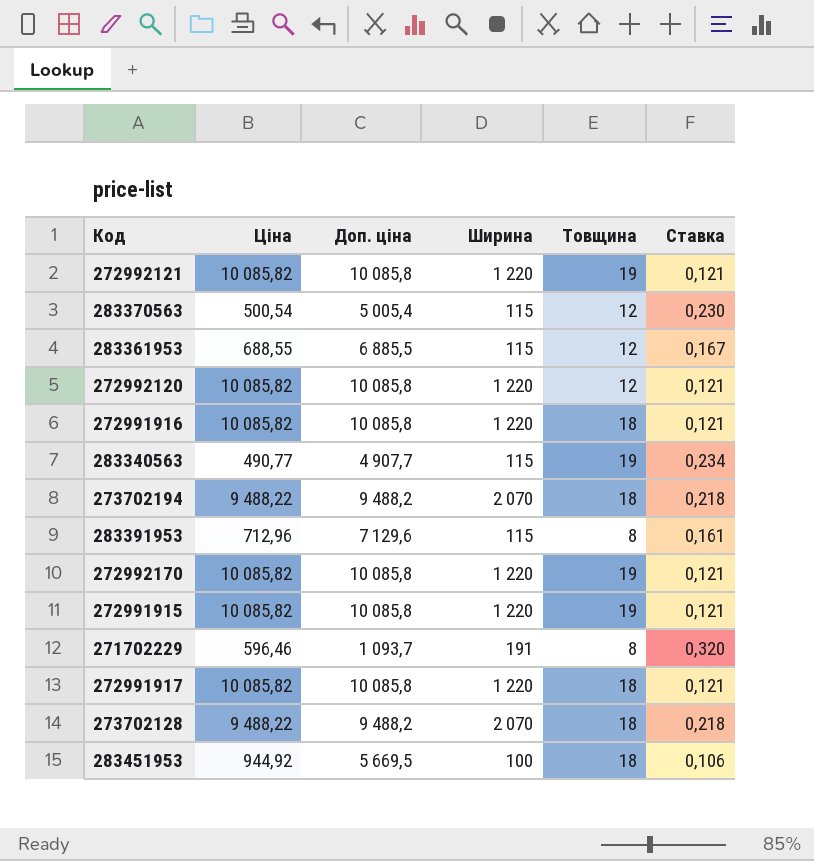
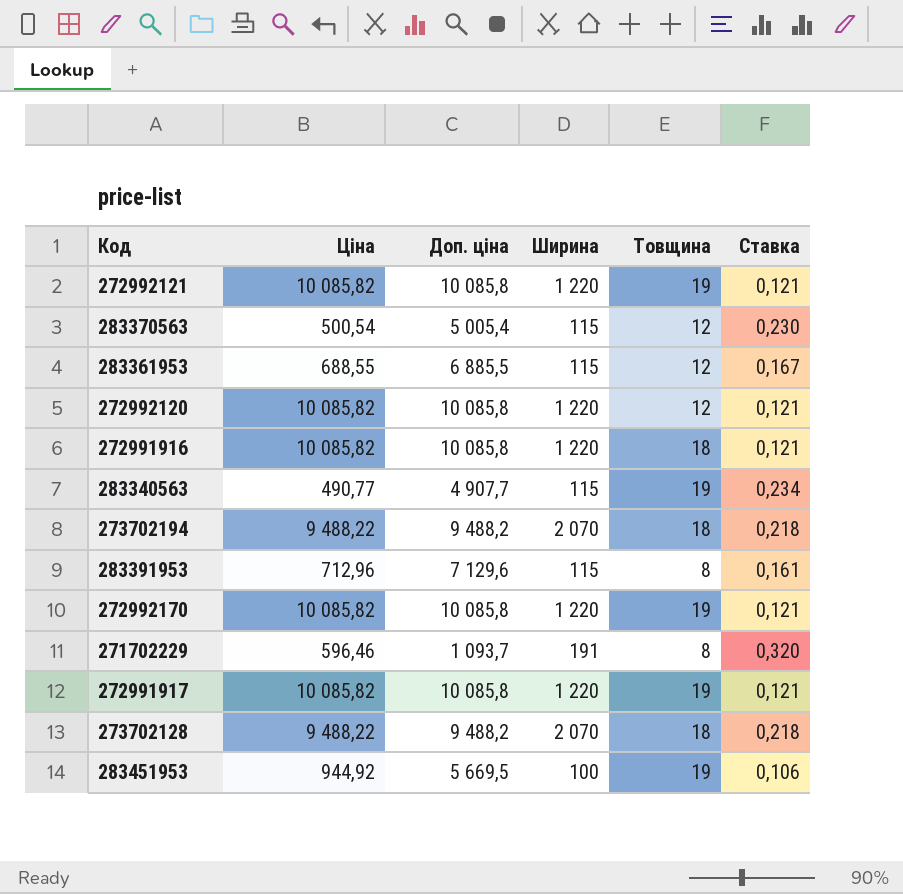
row 272991915: 10 085,82 | 10 085,8 | 1 220 | 19 | 0,121 -> none
272991917 | Товщина: 18 -> 19
283451953 | Товщина: 18 -> 19

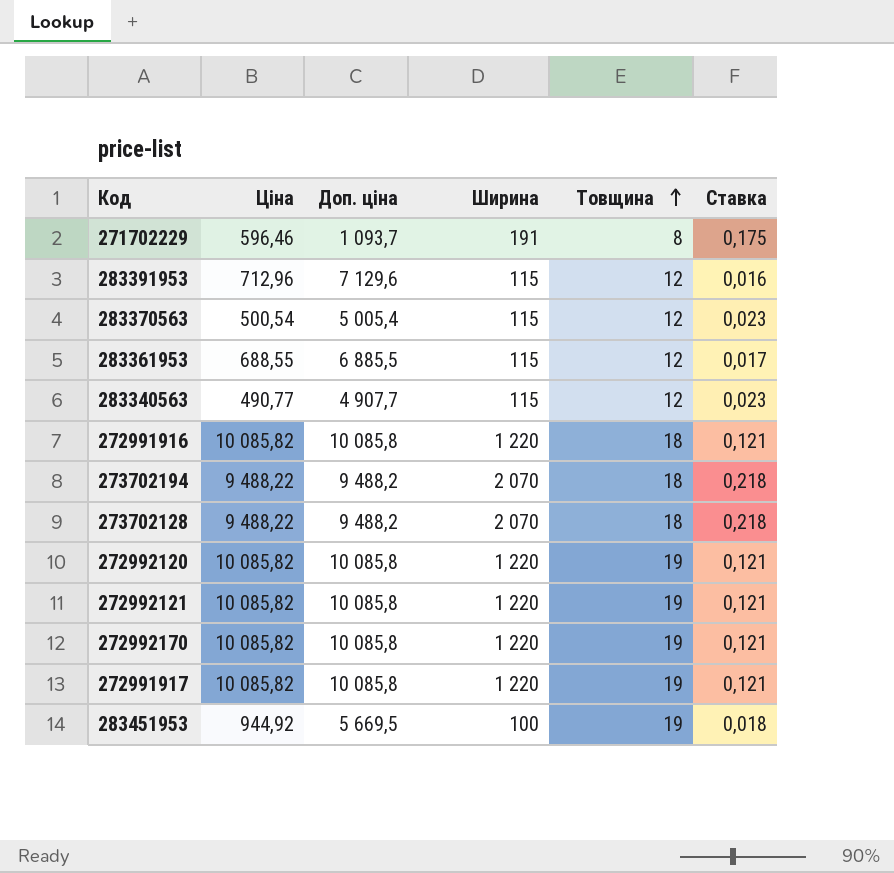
row order: none -> Товщина ascending
column Ставка | formula: [Ширина] / [Ціна] -> [Ширина] / [Доп. ціна]
283391953 | Товщина: 8 -> 12
283340563 | Товщина: 19 -> 12
272992120 | Товщина: 12 -> 19

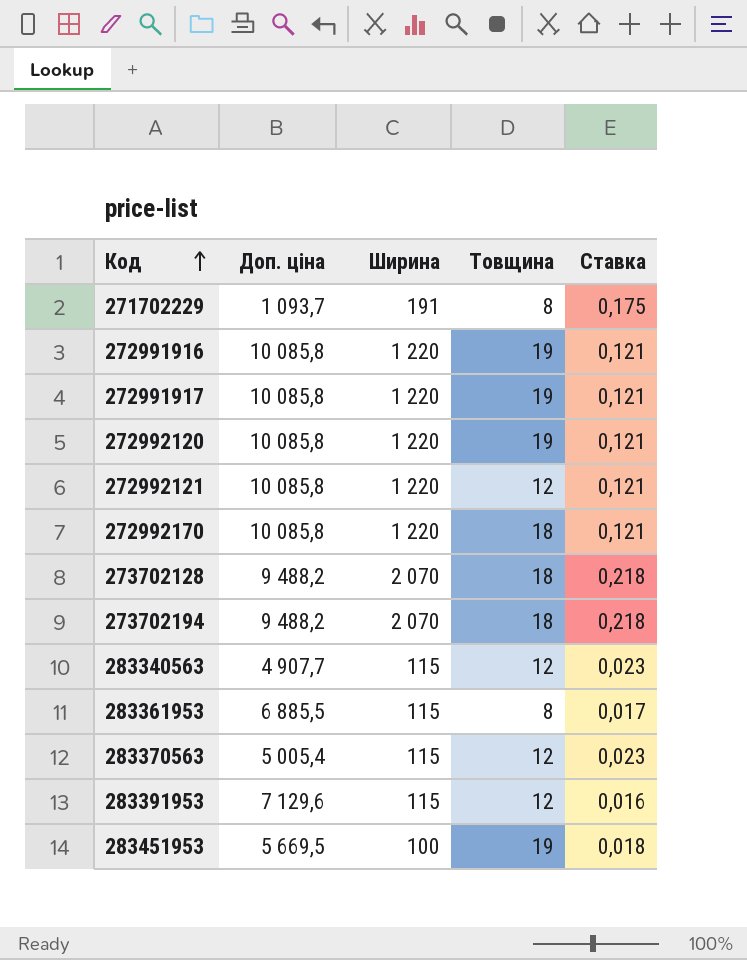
row order: Товщина ascending -> Код ascending
column Ціна | position: 2 -> none
272991916 | Товщина: 18 -> 19
272992121 | Товщина: 19 -> 12
272992170 | Товщина: 19 -> 18
283361953 | Товщина: 12 -> 8

